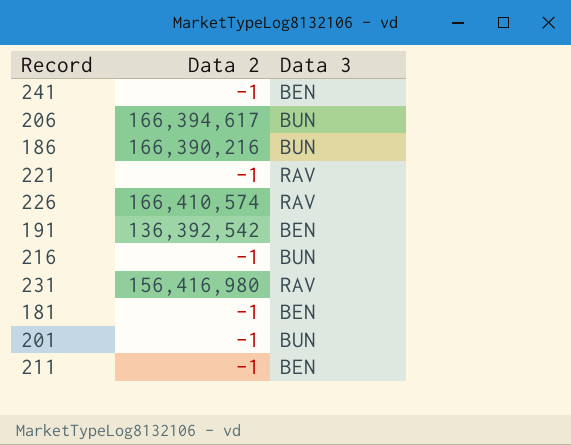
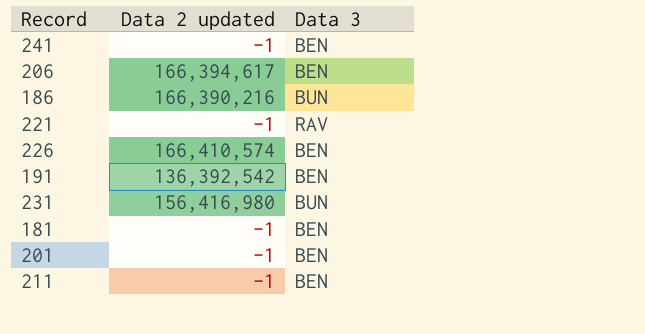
column name: Data 2 -> Data 2 updated
row 216: -1 | BUN -> none
206 | Data 3: BUN -> BEN
226 | Data 3: RAV -> BEN
231 | Data 3: RAV -> BUN
201 | Data 3: BUN -> BEN

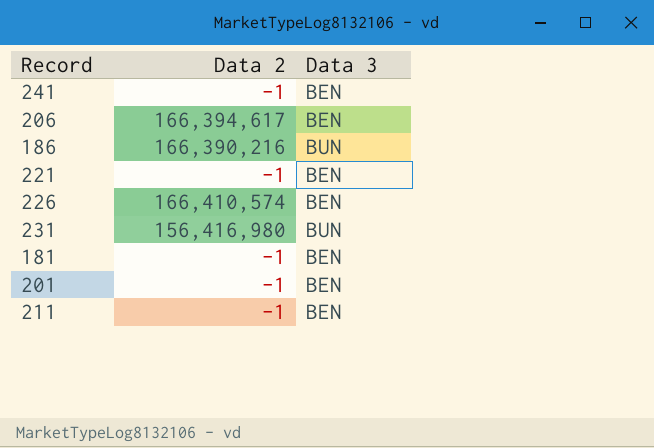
column name: Data 2 updated -> Data 2
row 191: 136,392,542 | BEN -> none
221 | Data 3: RAV -> BEN

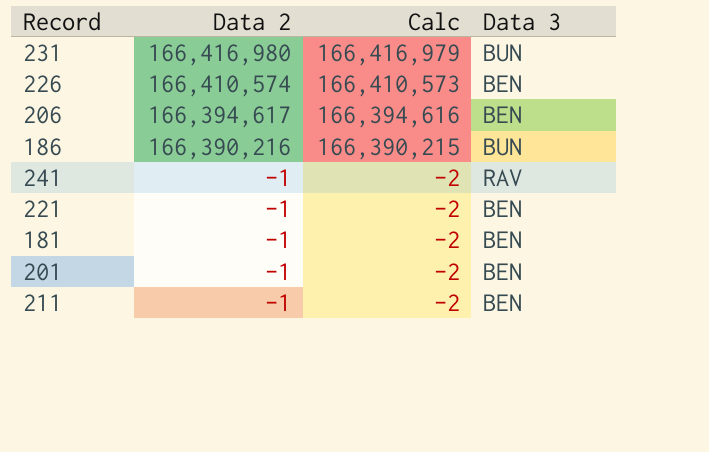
row order: none -> Data 2 descending
column Calc | formula: none -> [Data 2] - 1
231 | Data 2: 156,416,980 -> 166,416,980
241 | Data 3: BEN -> RAV

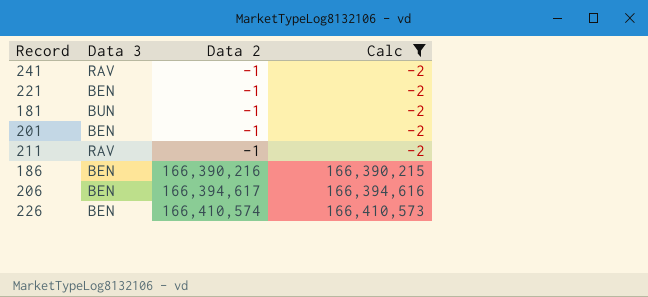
filter: none -> Calc != 166,416,979
row order: Data 2 descending -> Data 2 ascending
column Data 3 | position: 4 -> 2
181 | Data 3: BEN -> BUN
211 | Data 3: BEN -> RAV
186 | Data 3: BUN -> BEN

